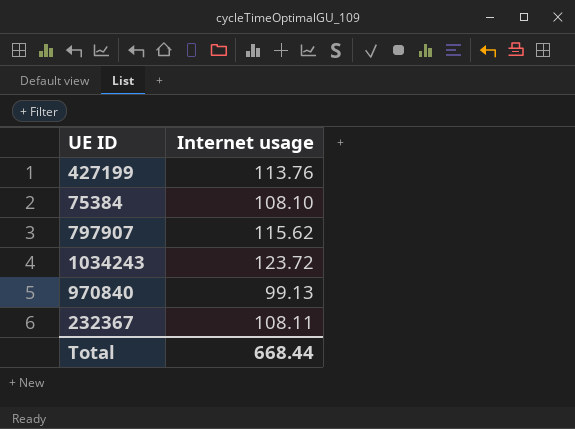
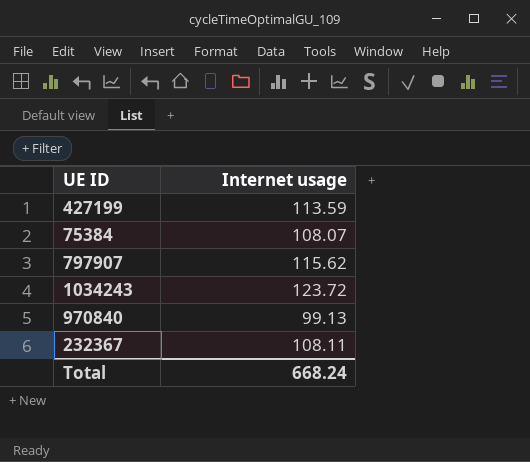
427199 | Internet usage: 113.76 -> 113.59
75384 | Internet usage: 108.10 -> 108.07
Total | Internet usage: 668.44 -> 668.24

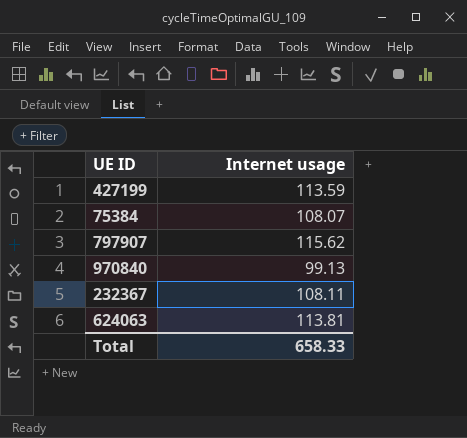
row 1034243: 123.72 -> none
row 624063: none -> 113.81
Total | Internet usage: 668.24 -> 658.33

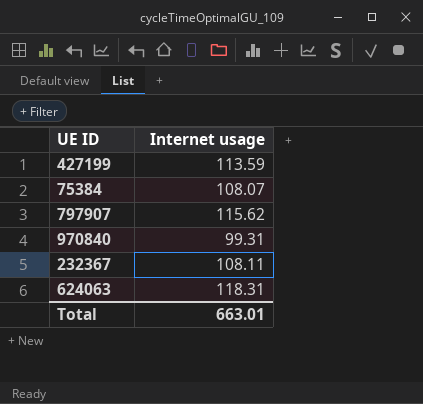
970840 | Internet usage: 99.13 -> 99.31
624063 | Internet usage: 113.81 -> 118.31
Total | Internet usage: 658.33 -> 663.01

